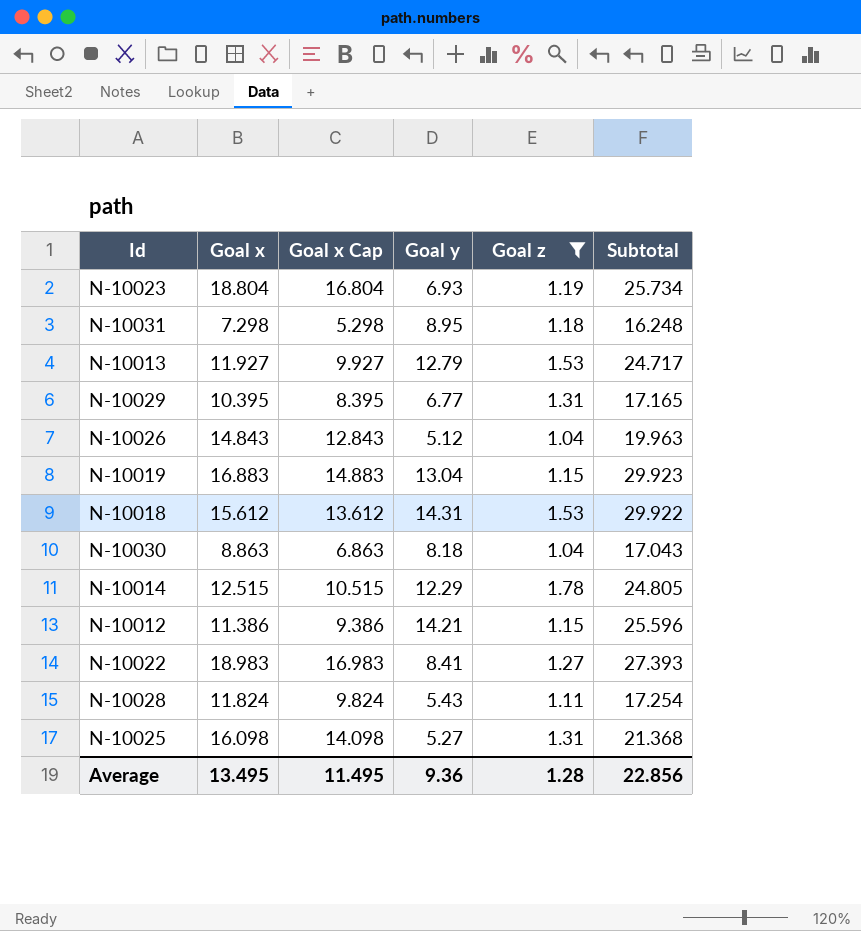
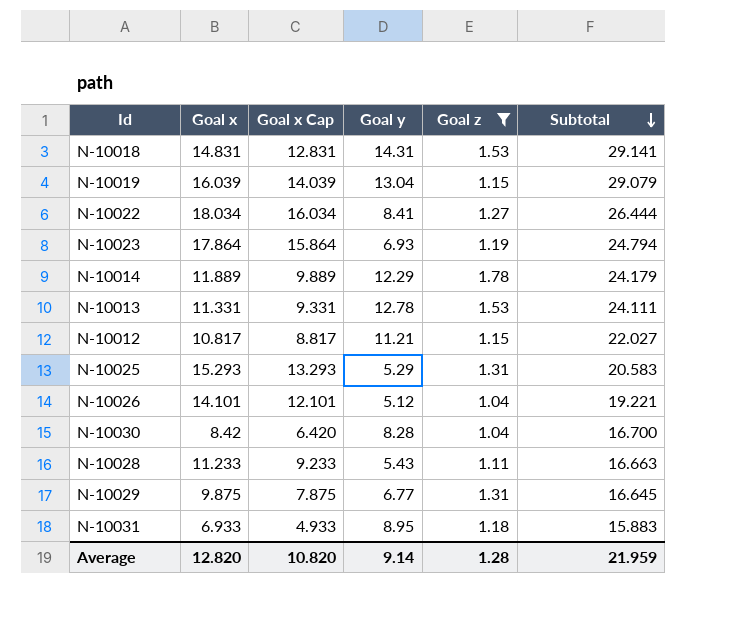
row order: none -> Subtotal descending
N-10018 | Goal x: 15.612 -> 14.831
N-10018 | Goal x Cap: 13.612 -> 12.831
N-10018 | Subtotal: 29.922 -> 29.141
N-10019 | Goal x: 16.883 -> 16.039
N-10019 | Goal x Cap: 14.883 -> 14.039
N-10019 | Subtotal: 29.923 -> 29.079
N-10022 | Goal x: 18.983 -> 18.034
N-10022 | Goal x Cap: 16.983 -> 16.034
N-10022 | Subtotal: 27.393 -> 26.444
N-10023 | Goal x: 18.804 -> 17.864
N-10023 | Goal x Cap: 16.804 -> 15.864
N-10023 | Subtotal: 25.734 -> 24.794
N-10014 | Goal x: 12.515 -> 11.889
N-10014 | Goal x Cap: 10.515 -> 9.889
N-10014 | Subtotal: 24.805 -> 24.179
N-10013 | Goal x: 11.927 -> 11.331
N-10013 | Goal x Cap: 9.927 -> 9.331
N-10013 | Goal y: 12.79 -> 12.78
N-10013 | Subtotal: 24.717 -> 24.111
N-10012 | Goal x: 11.386 -> 10.817
N-10012 | Goal x Cap: 9.386 -> 8.817
N-10012 | Goal y: 14.21 -> 11.21
N-10012 | Subtotal: 25.596 -> 22.027
N-10025 | Goal x: 16.098 -> 15.293
N-10025 | Goal x Cap: 14.098 -> 13.293
N-10025 | Goal y: 5.27 -> 5.29
N-10025 | Subtotal: 21.368 -> 20.583
N-10026 | Goal x: 14.843 -> 14.101
N-10026 | Goal x Cap: 12.843 -> 12.101
N-10026 | Subtotal: 19.963 -> 19.221
N-10030 | Goal x: 8.863 -> 8.42
N-10030 | Goal x Cap: 6.863 -> 6.420
N-10030 | Goal y: 8.18 -> 8.28
N-10030 | Subtotal: 17.043 -> 16.700
N-10028 | Goal x: 11.824 -> 11.233
N-10028 | Goal x Cap: 9.824 -> 9.233
N-10028 | Subtotal: 17.254 -> 16.663
N-10029 | Goal x: 10.395 -> 9.875
N-10029 | Goal x Cap: 8.395 -> 7.875
N-10029 | Subtotal: 17.165 -> 16.645
N-10031 | Goal x: 7.298 -> 6.933
N-10031 | Goal x Cap: 5.298 -> 4.933
N-10031 | Subtotal: 16.248 -> 15.883
Average | Goal x: 13.495 -> 12.820
Average | Goal x Cap: 11.495 -> 10.820
Average | Goal y: 9.36 -> 9.14
Average | Subtotal: 22.856 -> 21.959

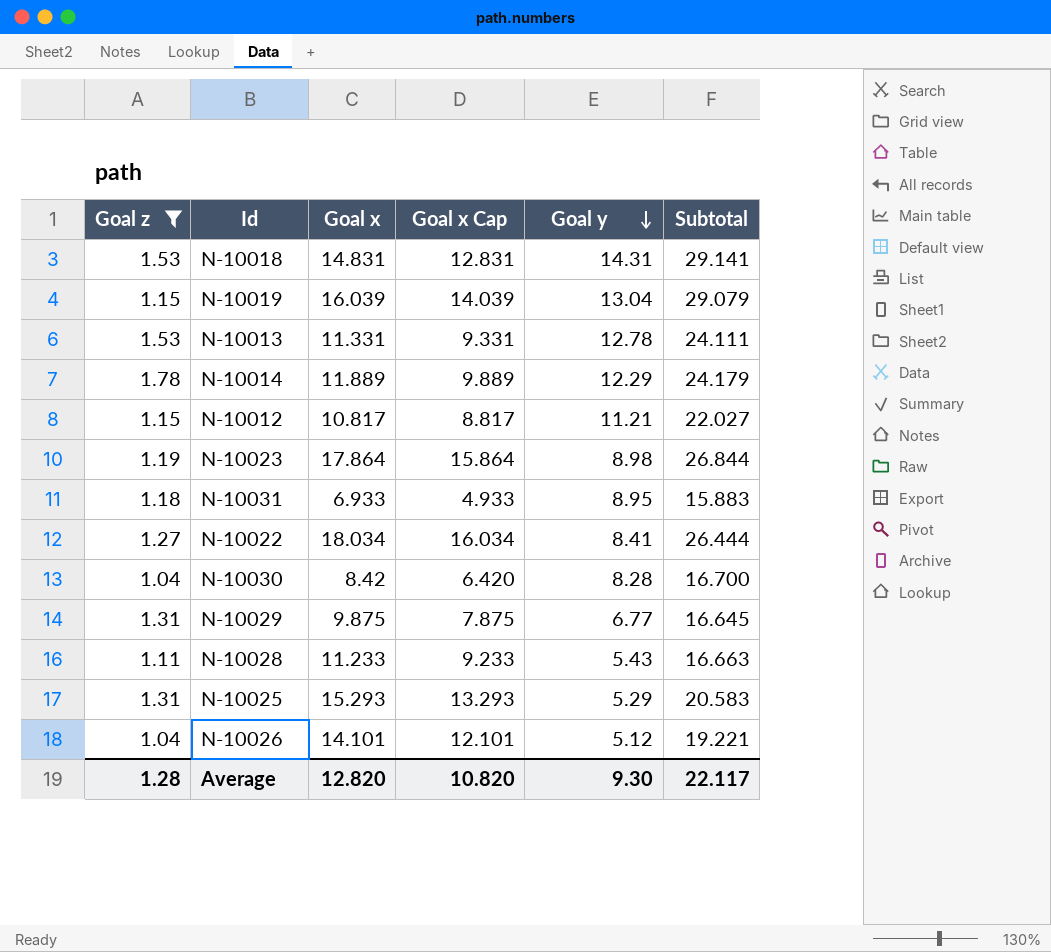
row order: Subtotal descending -> Goal y descending
column Goal z | position: 5 -> 1
N-10023 | Goal y: 6.93 -> 8.98
N-10023 | Subtotal: 24.794 -> 26.844
Average | Goal y: 9.14 -> 9.30
Average | Subtotal: 21.959 -> 22.117

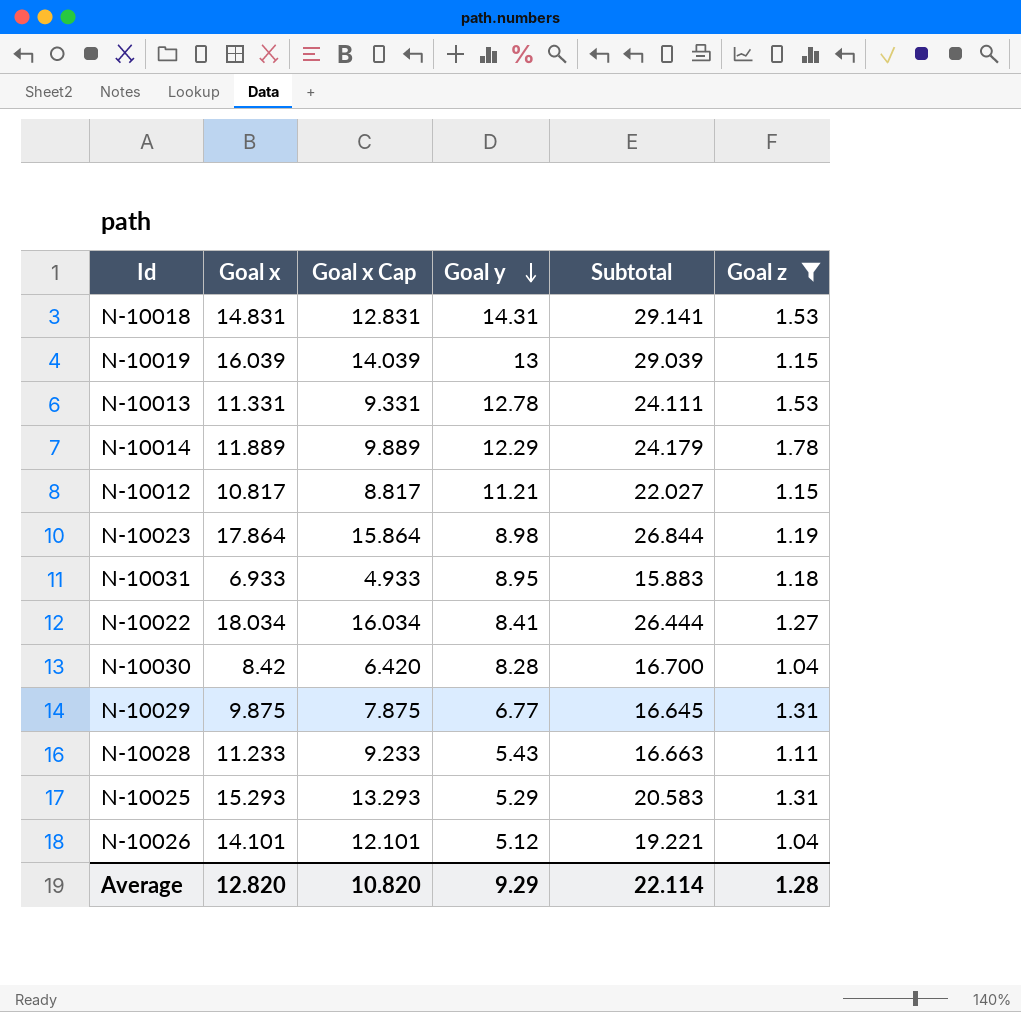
column Goal z | position: 1 -> 6
N-10019 | Goal y: 13.04 -> 13
N-10019 | Subtotal: 29.079 -> 29.039
Average | Goal y: 9.30 -> 9.29
Average | Subtotal: 22.117 -> 22.114

